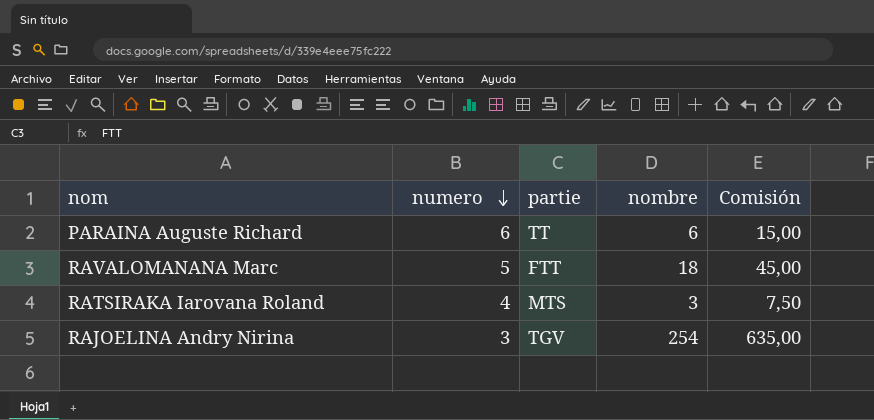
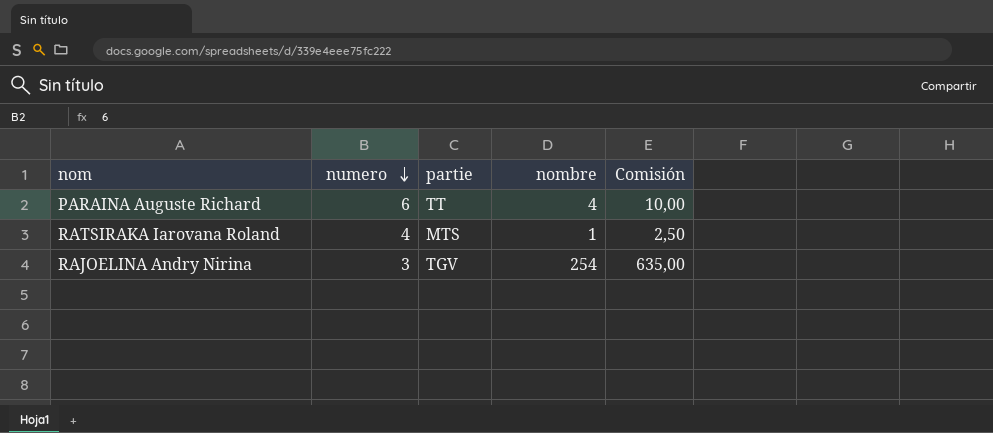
row RAVALOMANANA Marc: 5 | FTT | 18 | 45,00 -> none
PARAINA Auguste Richard | nombre: 6 -> 4
PARAINA Auguste Richard | Comisión: 15,00 -> 10,00
RATSIRAKA Iarovana Roland | nombre: 3 -> 1
RATSIRAKA Iarovana Roland | Comisión: 7,50 -> 2,50

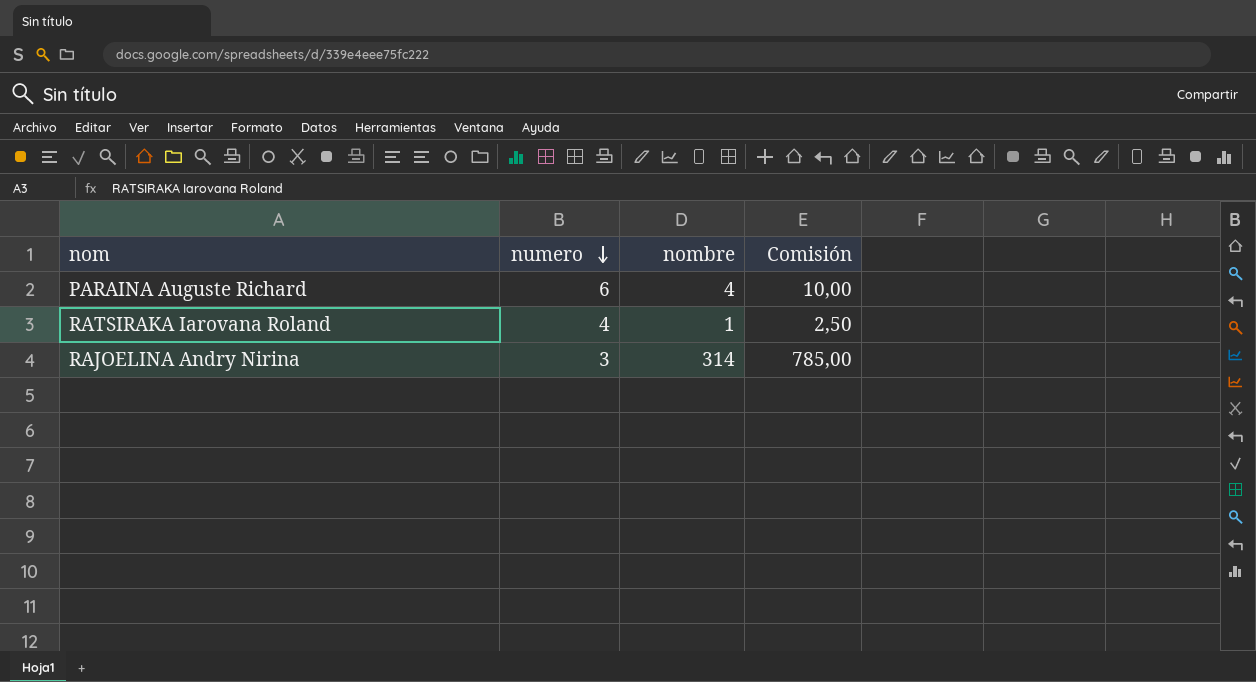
column partie | position: 3 -> none
RAJOELINA Andry Nirina | nombre: 254 -> 314
RAJOELINA Andry Nirina | Comisión: 635,00 -> 785,00

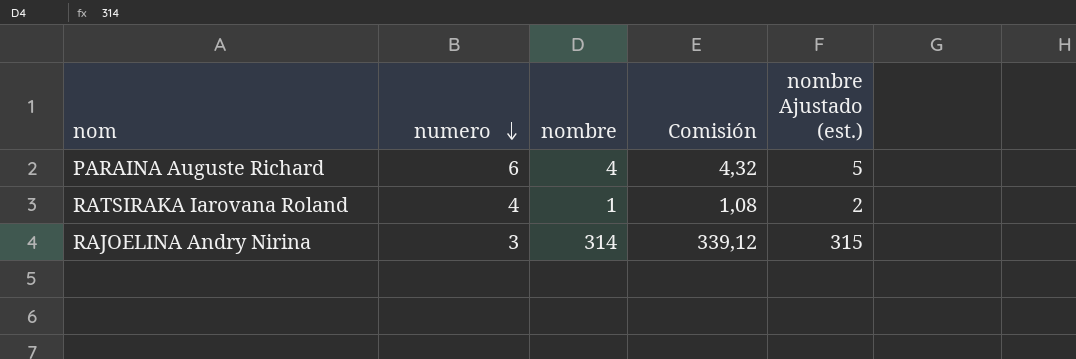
column Comisión | formula: [nombre] * 2,5 -> [nombre] * 1,08
column nombre Ajustado (est.) | formula: none -> [nombre] + 1

